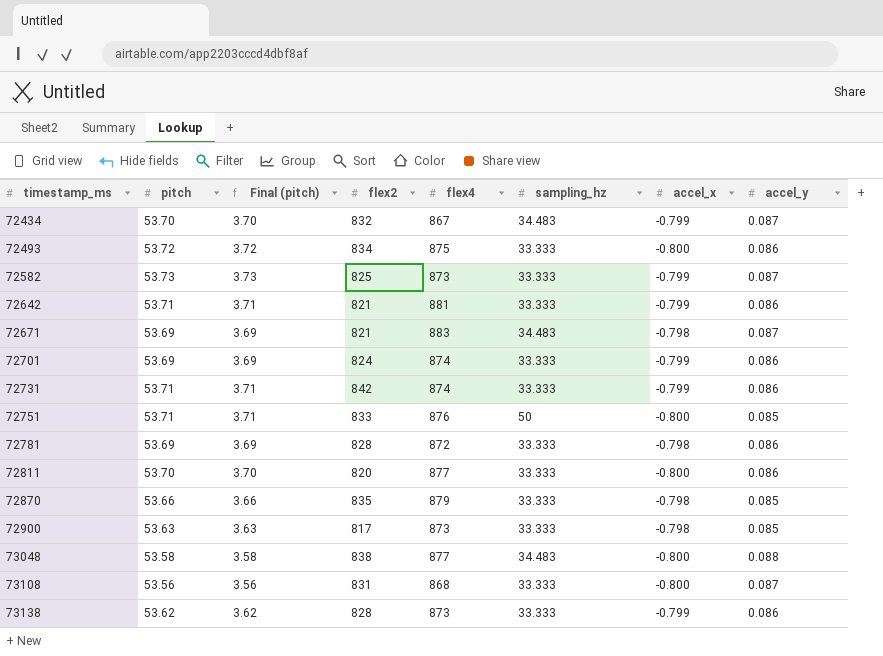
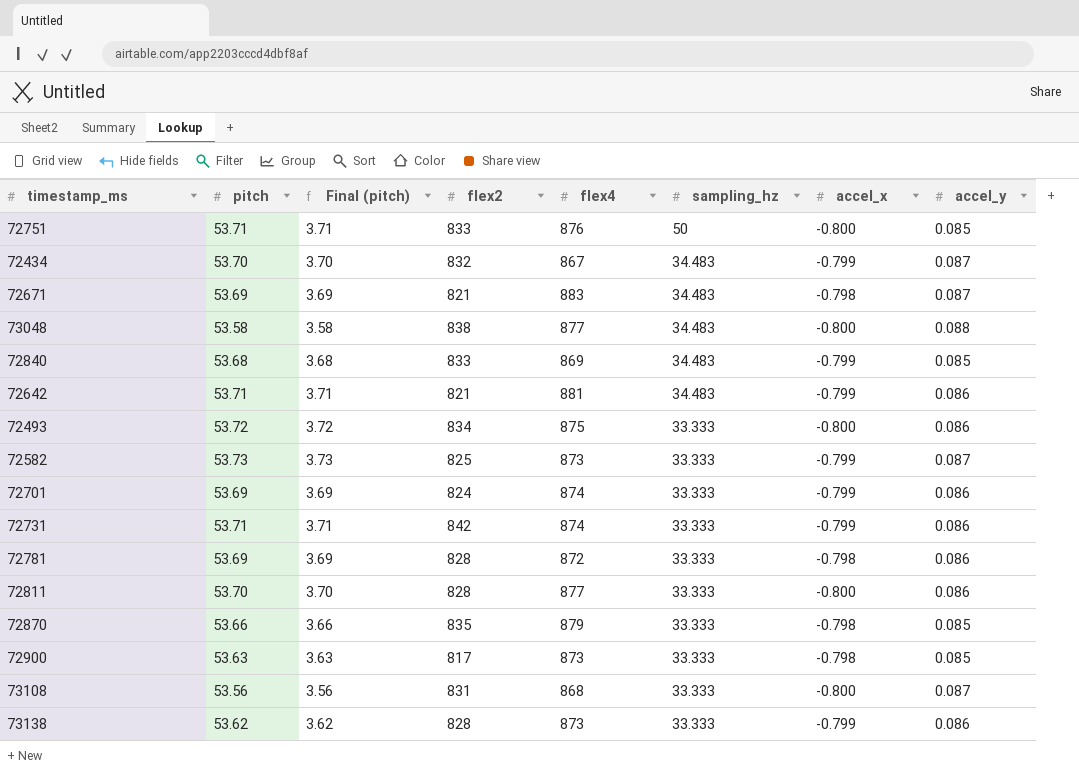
row order: timestamp_ms ascending -> sampling_hz descending
row 72840: none -> 53.68 | 3.68 | 833 | 869 | 34.483 | -0.799 | 0.085
72642 | sampling_hz: 33.333 -> 34.483
72811 | flex2: 820 -> 828

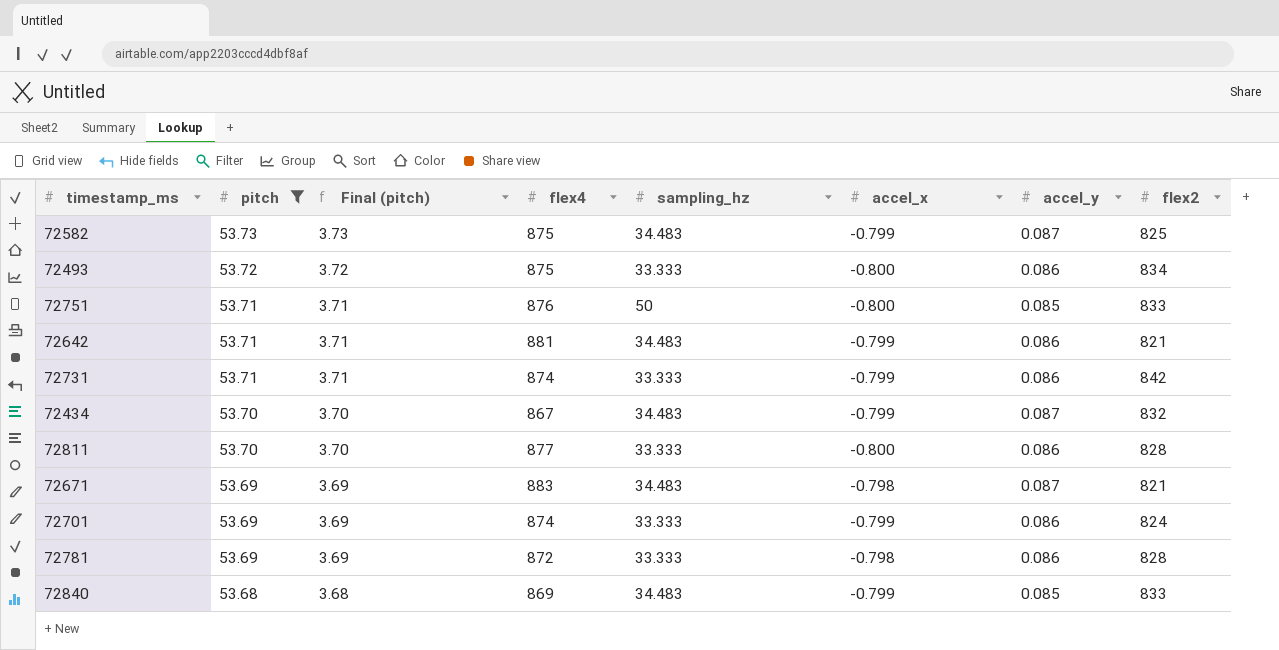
filter: none -> pitch >= 53.68
row order: sampling_hz descending -> pitch descending
column flex2 | position: 4 -> 8
72582 | flex4: 873 -> 875
72582 | sampling_hz: 33.333 -> 34.483

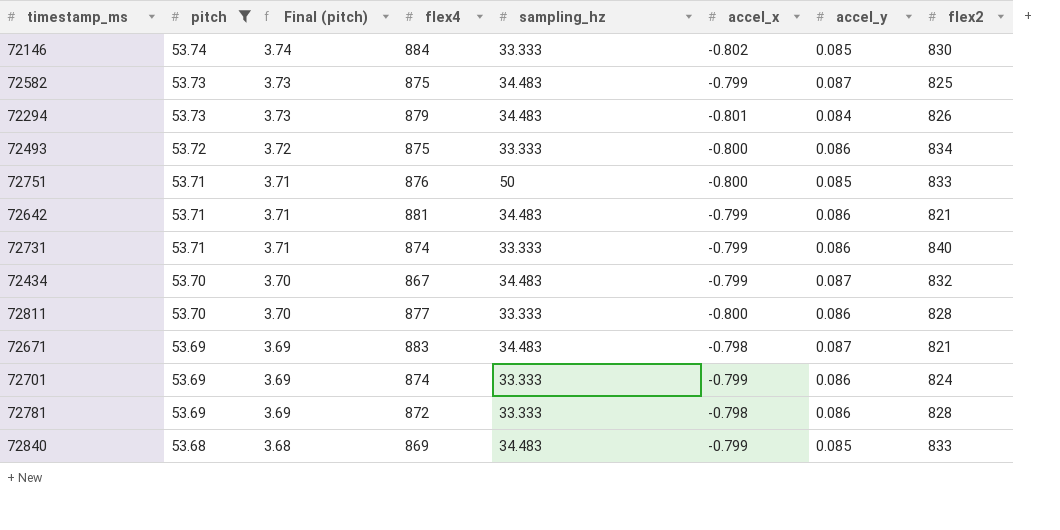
row 72146: none -> 53.74 | 3.74 | 884 | 33.333 | -0.802 | 0.085 | 830
row 72294: none -> 53.73 | 3.73 | 879 | 34.483 | -0.801 | 0.084 | 826
72731 | flex2: 842 -> 840

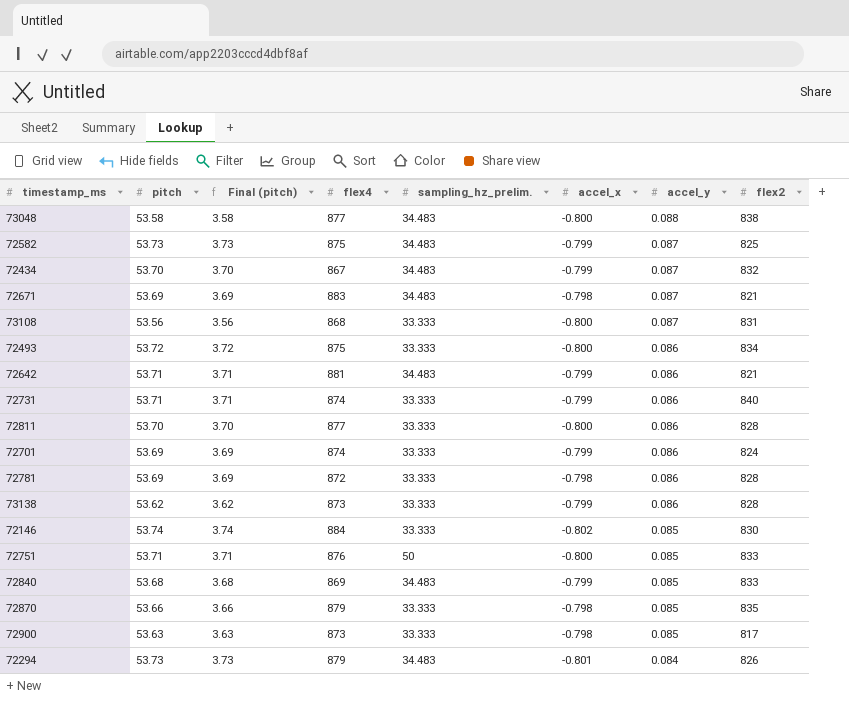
filter: pitch >= 53.68 -> none
row order: pitch descending -> accel_y descending
column name: sampling_hz -> sampling_hz_prelim.

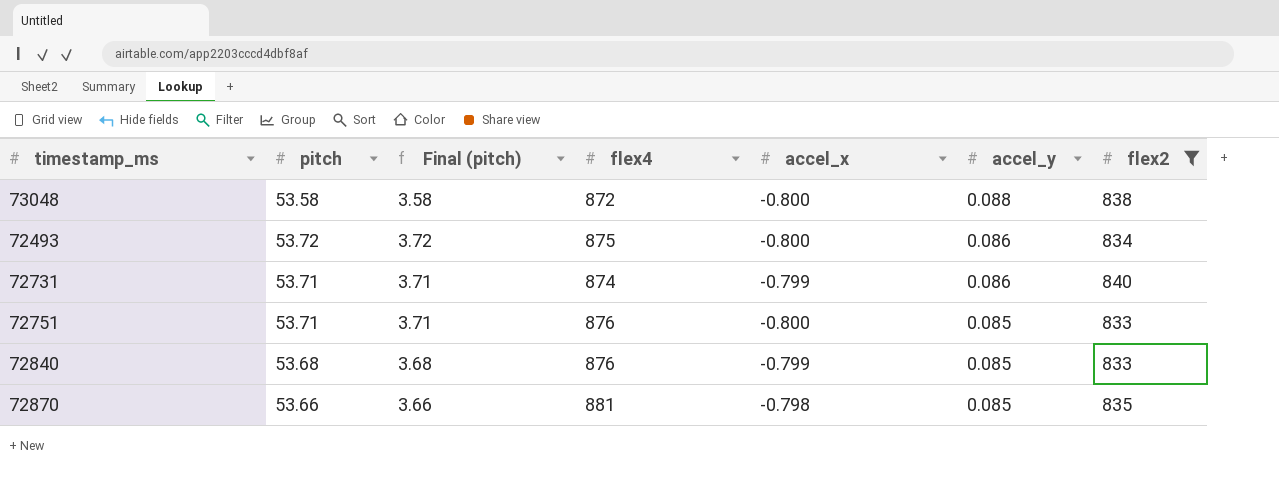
filter: none -> flex2 >= 833
column sampling_hz_prelim. | position: 5 -> none
73048 | flex4: 877 -> 872
72840 | flex4: 869 -> 876
72870 | flex4: 879 -> 881

